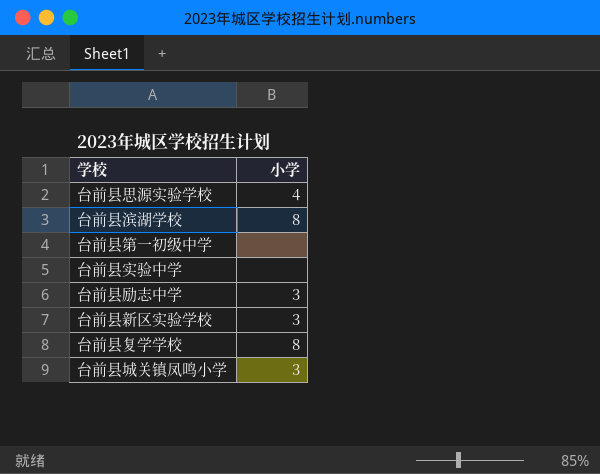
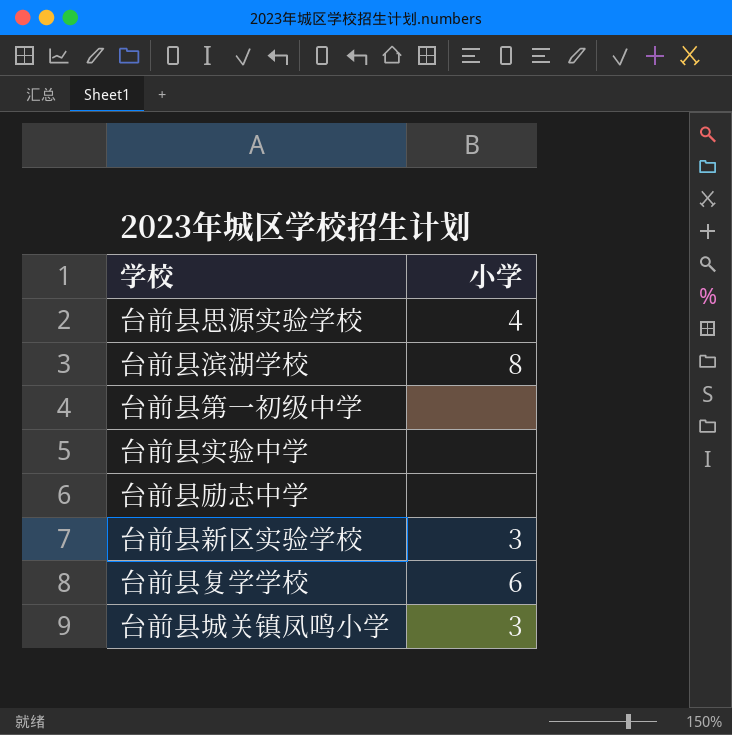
台前县励志中学 | 小学: 3 -> none
台前县复学学校 | 小学: 8 -> 6

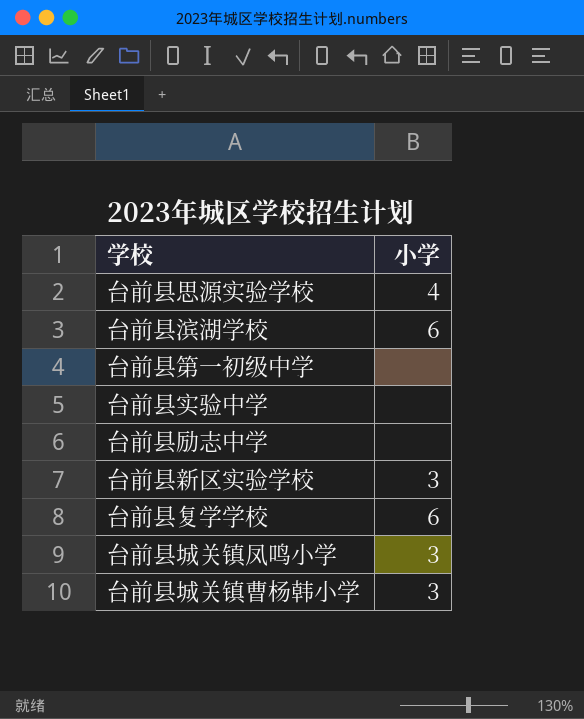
台前县滨湖学校 | 小学: 8 -> 6
row 台前县城关镇曹杨韩小学: none -> 3

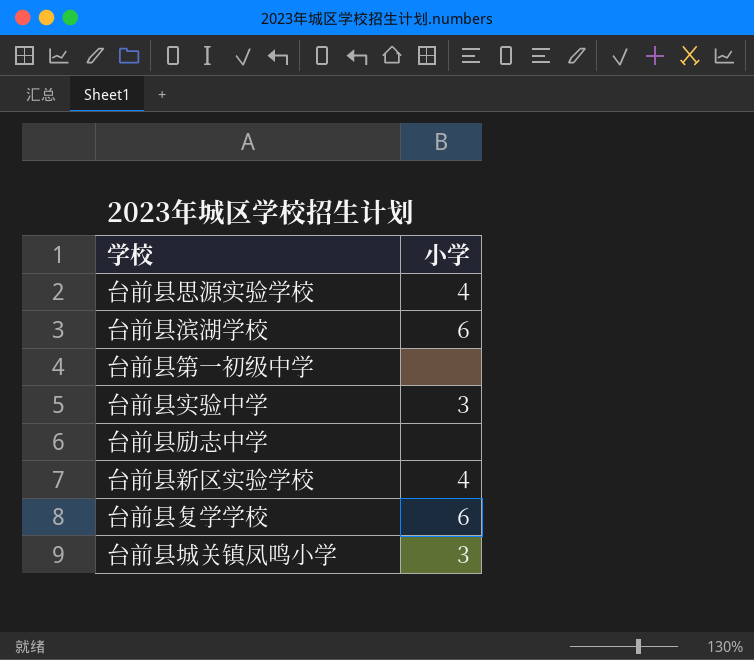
row 台前县城关镇曹杨韩小学: 3 -> none
台前县实验中学 | 小学: none -> 3
台前县新区实验学校 | 小学: 3 -> 4

